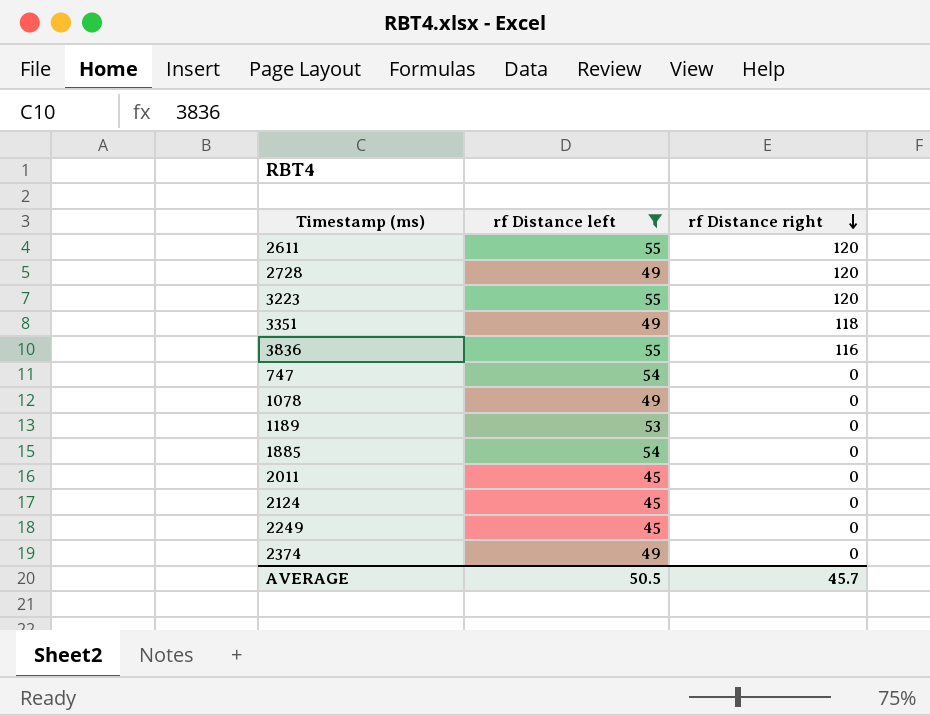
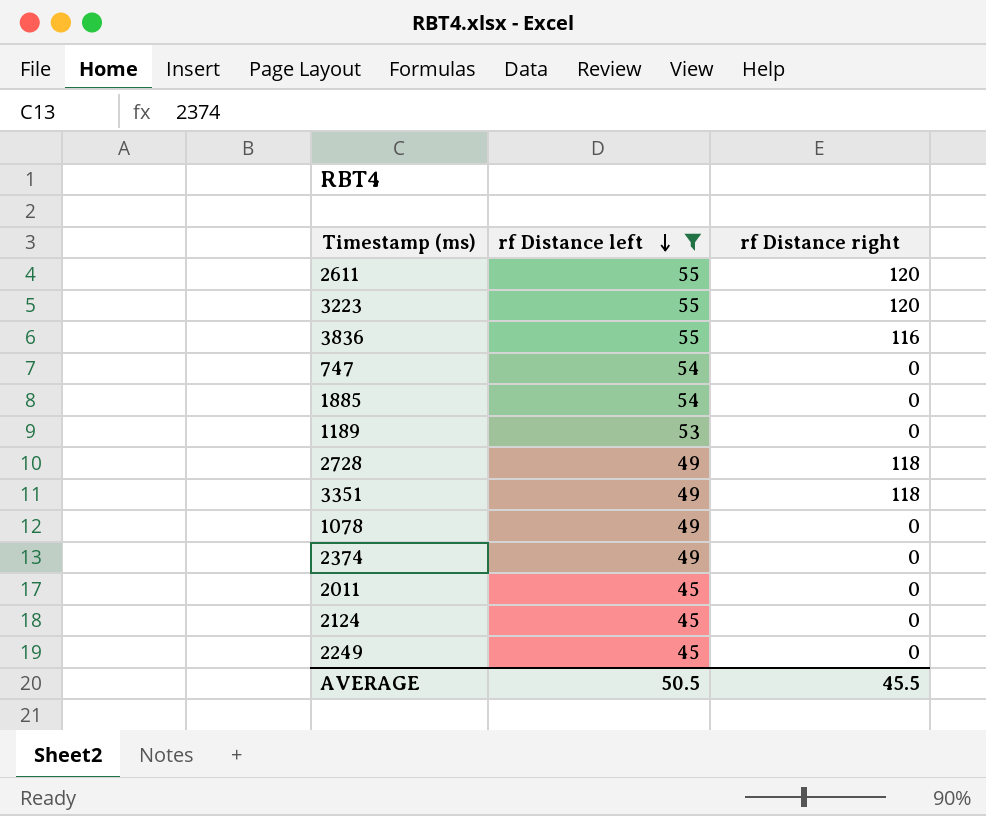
row order: rf Distance right descending -> rf Distance left descending
2728 | rf Distance right: 120 -> 118
AVERAGE | rf Distance right: 45.7 -> 45.5

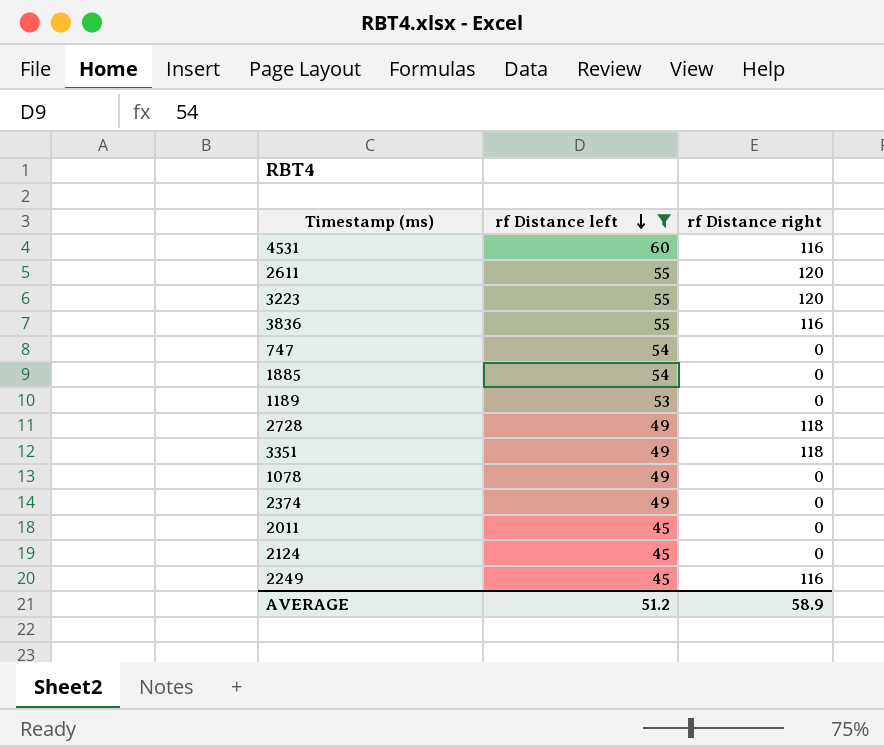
row 4531: none -> 60 | 116
2249 | rf Distance right: 0 -> 116
AVERAGE | rf Distance left: 50.5 -> 51.2
AVERAGE | rf Distance right: 45.5 -> 58.9

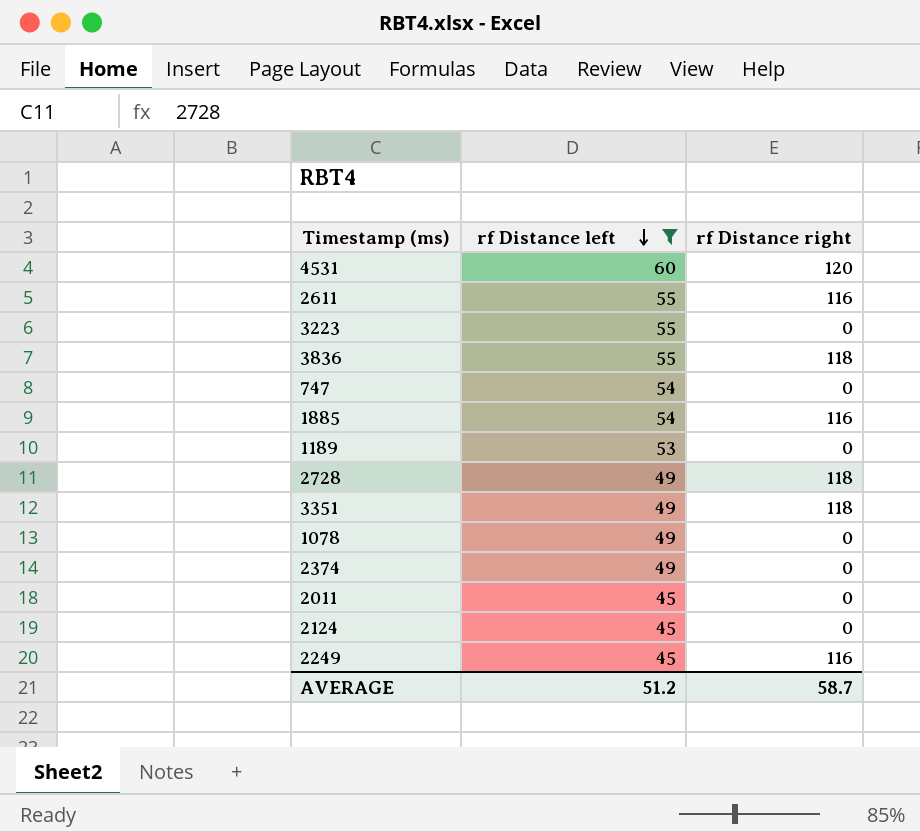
4531 | rf Distance right: 116 -> 120
2611 | rf Distance right: 120 -> 116
3223 | rf Distance right: 120 -> 0
3836 | rf Distance right: 116 -> 118
1885 | rf Distance right: 0 -> 116
AVERAGE | rf Distance right: 58.9 -> 58.7

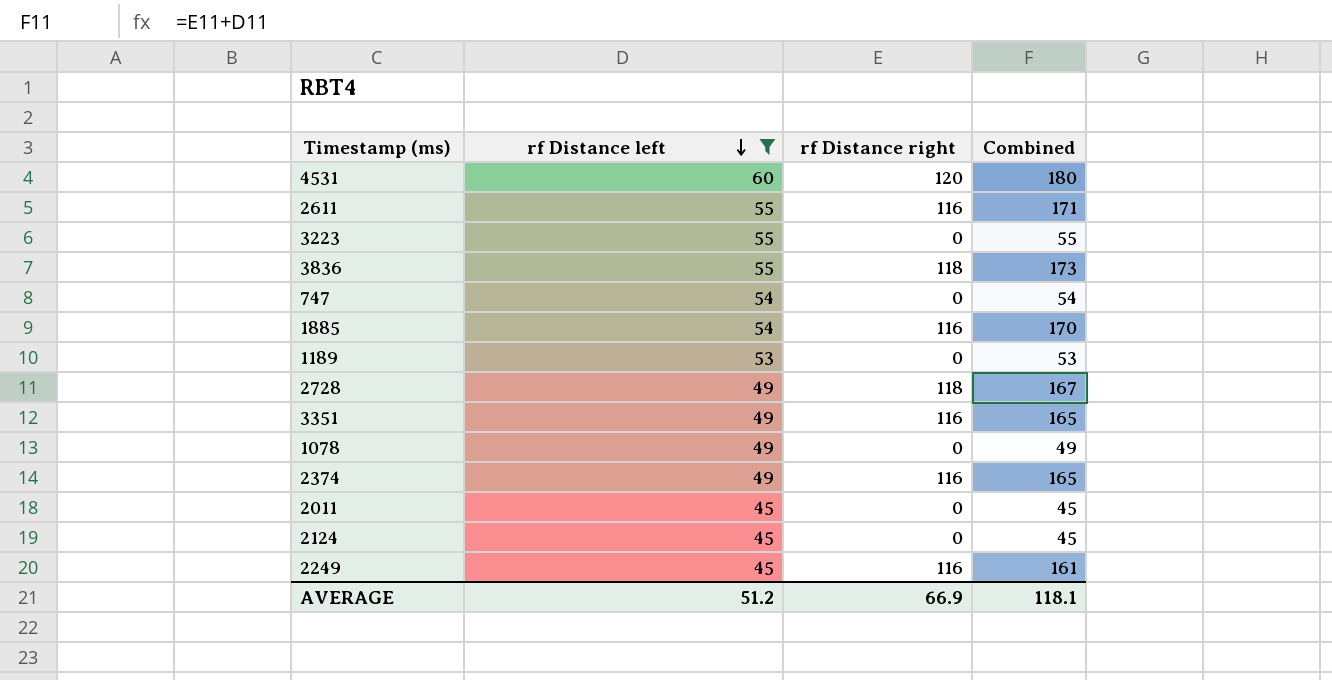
column Combined | formula: none -> [rf Distance left] + [rf Distance right]
3351 | rf Distance right: 118 -> 116
2374 | rf Distance right: 0 -> 116
AVERAGE | rf Distance right: 58.7 -> 66.9

